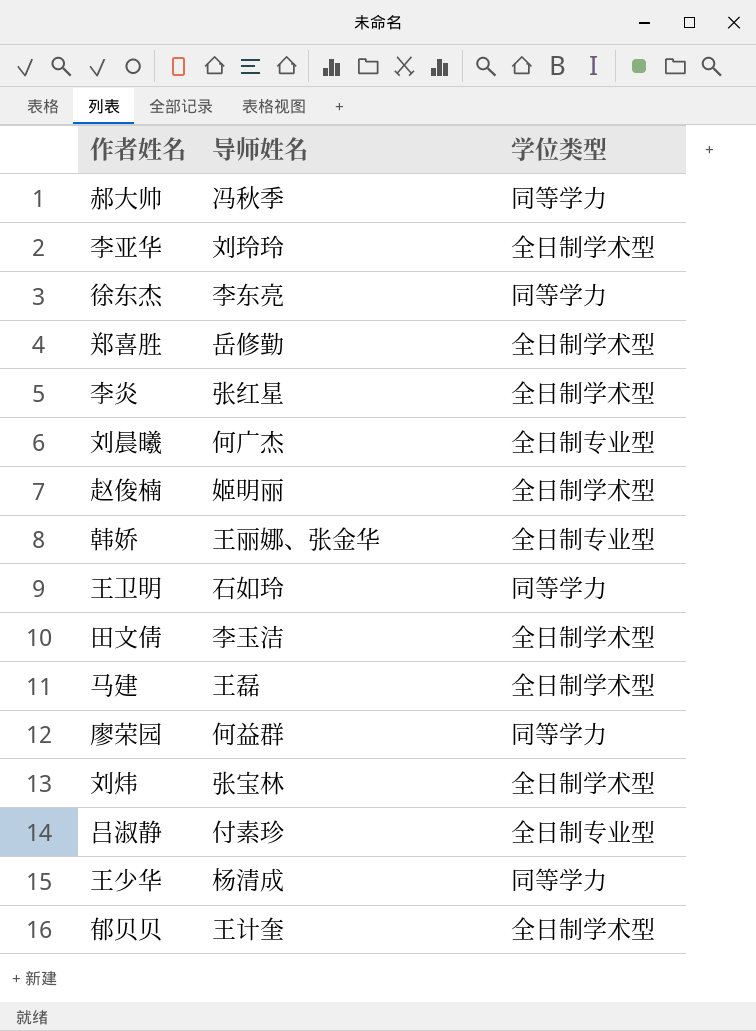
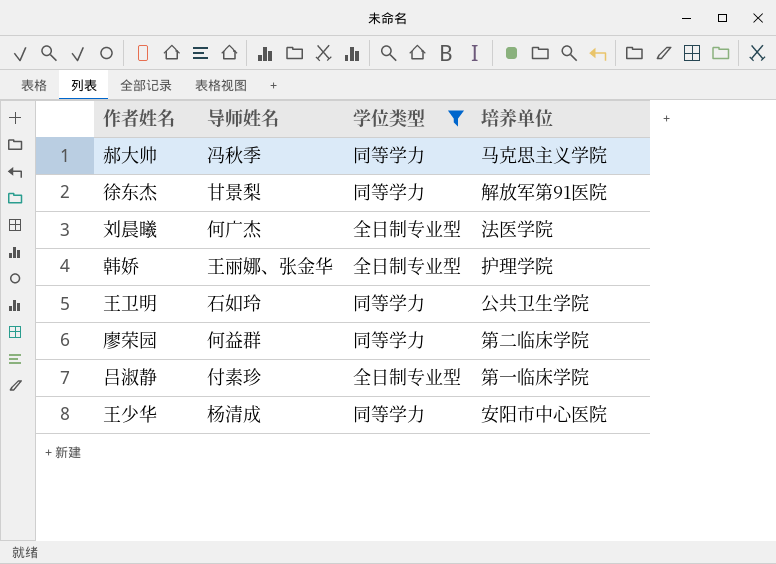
filter: none -> 学位类型 != 全日制学术型
column 培养单位 | position: none -> 4
徐东杰 | 导师姓名: 李东亮 -> 甘景梨

